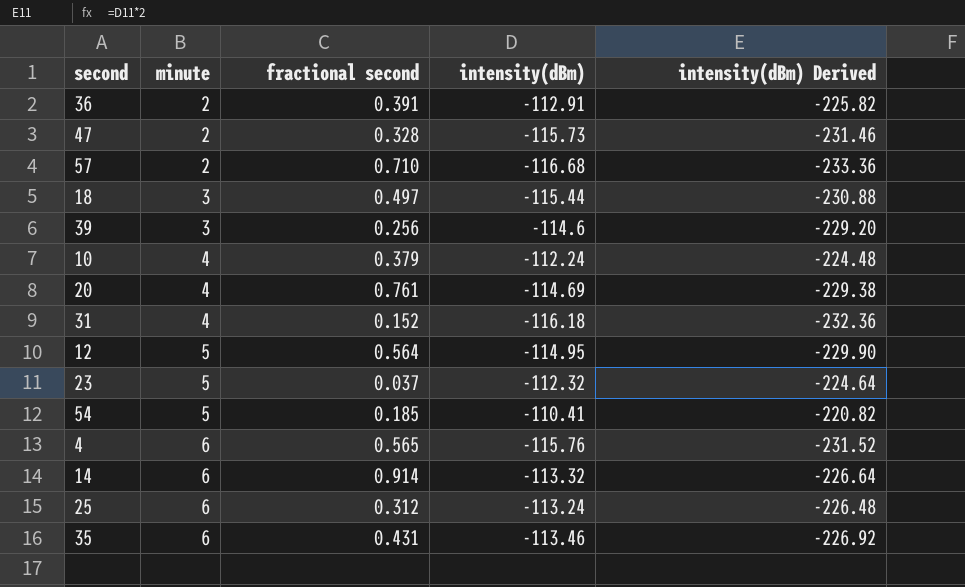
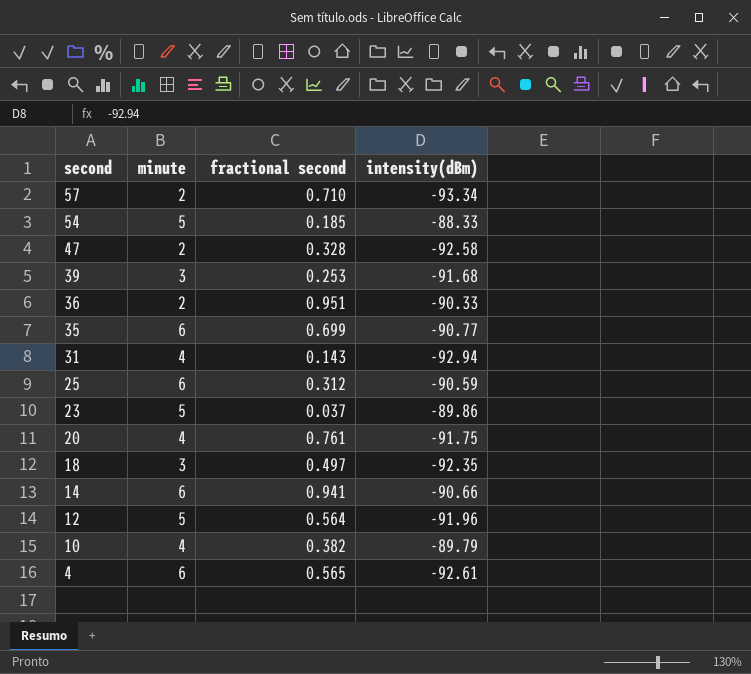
row order: minute ascending -> second descending
column intensity(dBm) Derived | formula: [intensity(dBm)] * 2 -> none
57 | intensity(dBm): -116.68 -> -93.34
54 | intensity(dBm): -110.41 -> -88.33
47 | intensity(dBm): -115.73 -> -92.58
39 | fractional second: 0.256 -> 0.253
39 | intensity(dBm): -114.6 -> -91.68
36 | fractional second: 0.391 -> 0.951
36 | intensity(dBm): -112.91 -> -90.33
35 | fractional second: 0.431 -> 0.699
35 | intensity(dBm): -113.46 -> -90.77
31 | fractional second: 0.152 -> 0.143
31 | intensity(dBm): -116.18 -> -92.94
25 | intensity(dBm): -113.24 -> -90.59
23 | intensity(dBm): -112.32 -> -89.86
20 | intensity(dBm): -114.69 -> -91.75
18 | intensity(dBm): -115.44 -> -92.35
14 | fractional second: 0.914 -> 0.941
14 | intensity(dBm): -113.32 -> -90.66
12 | intensity(dBm): -114.95 -> -91.96
10 | fractional second: 0.379 -> 0.382
10 | intensity(dBm): -112.24 -> -89.79
4 | intensity(dBm): -115.76 -> -92.61

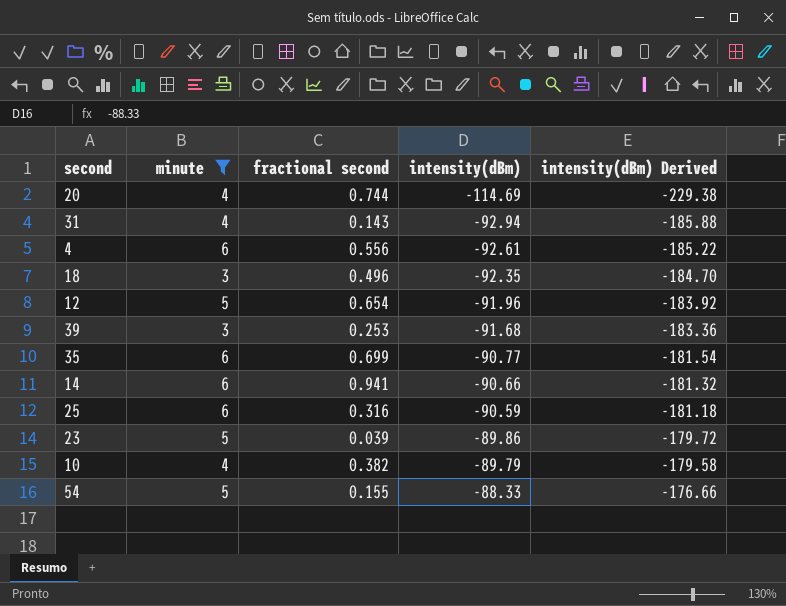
filter: none -> minute != 2
row order: second descending -> intensity(dBm) ascending
column intensity(dBm) Derived | formula: none -> [intensity(dBm)] * 2
20 | fractional second: 0.761 -> 0.744
20 | intensity(dBm): -91.75 -> -114.69
4 | fractional second: 0.565 -> 0.556
18 | fractional second: 0.497 -> 0.496
12 | fractional second: 0.564 -> 0.654
25 | fractional second: 0.312 -> 0.316
23 | fractional second: 0.037 -> 0.039
54 | fractional second: 0.185 -> 0.155

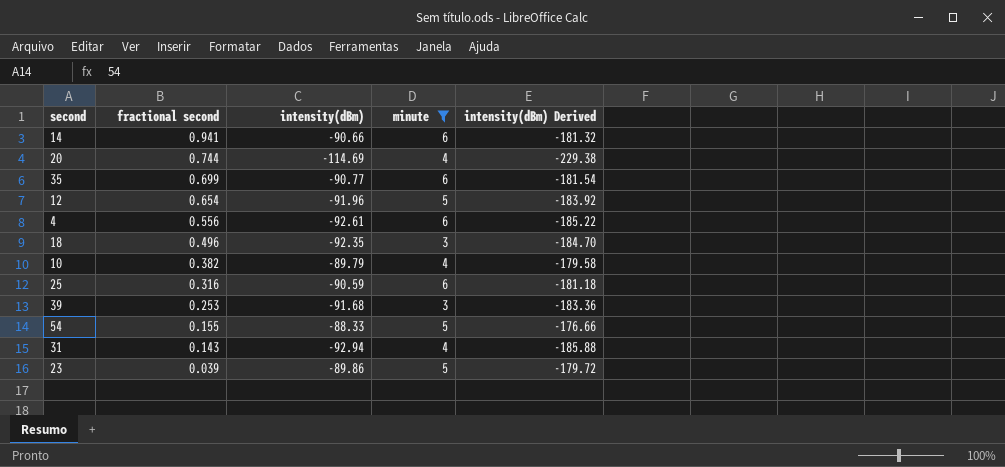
row order: intensity(dBm) ascending -> fractional second descending
column minute | position: 2 -> 4

